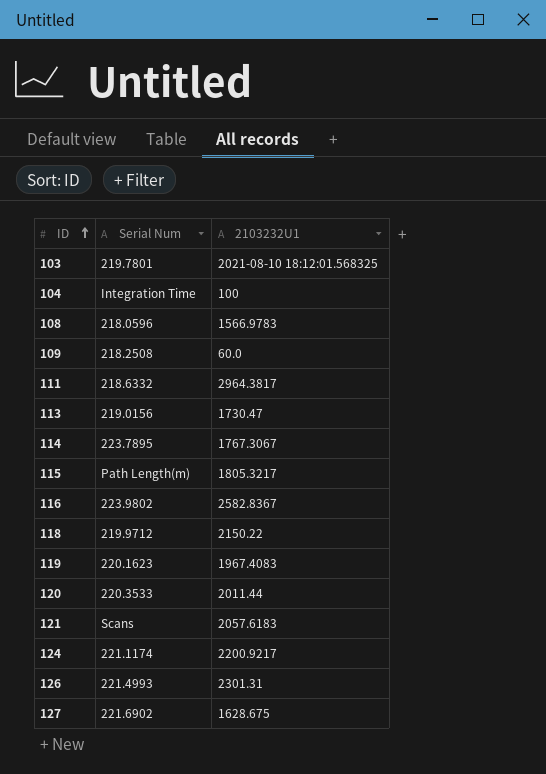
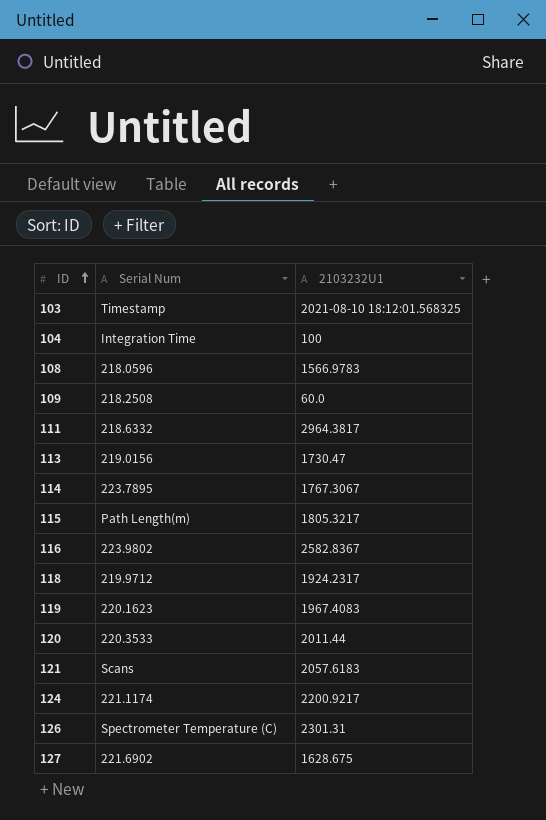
103 | Serial Num: 219.7801 -> Timestamp
118 | 2103232U1: 2150.22 -> 1924.2317
126 | Serial Num: 221.4993 -> Spectrometer Temperature (C)

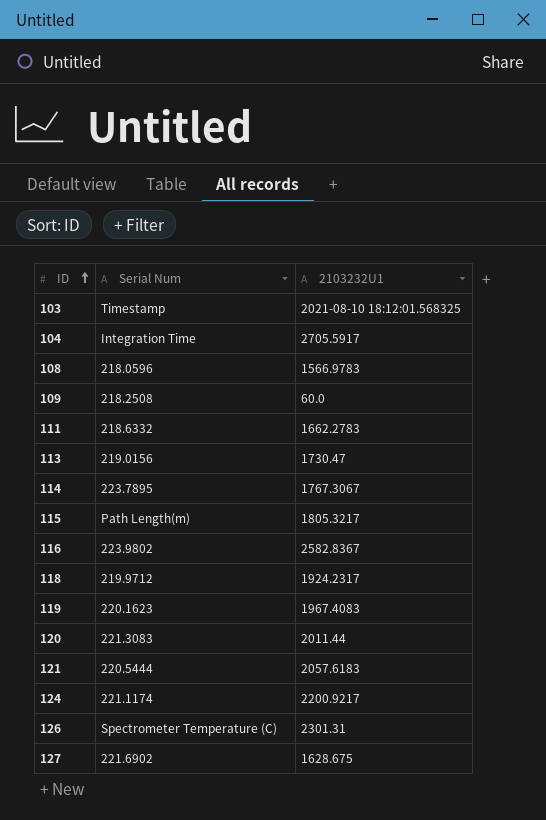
104 | 2103232U1: 100 -> 2705.5917
111 | 2103232U1: 2964.3817 -> 1662.2783
120 | Serial Num: 220.3533 -> 221.3083
121 | Serial Num: Scans -> 220.5444

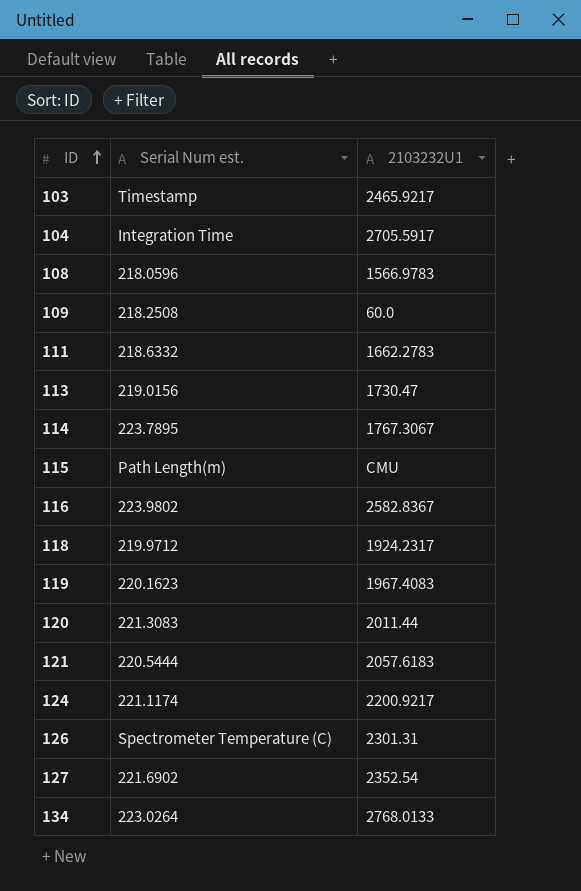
column name: Serial Num -> Serial Num est.
103 | 2103232U1: 2021-08-10 18:12:01.568325 -> 2465.9217
115 | 2103232U1: 1805.3217 -> CMU
127 | 2103232U1: 1628.675 -> 2352.54
row 134: none -> 223.0264 | 2768.0133

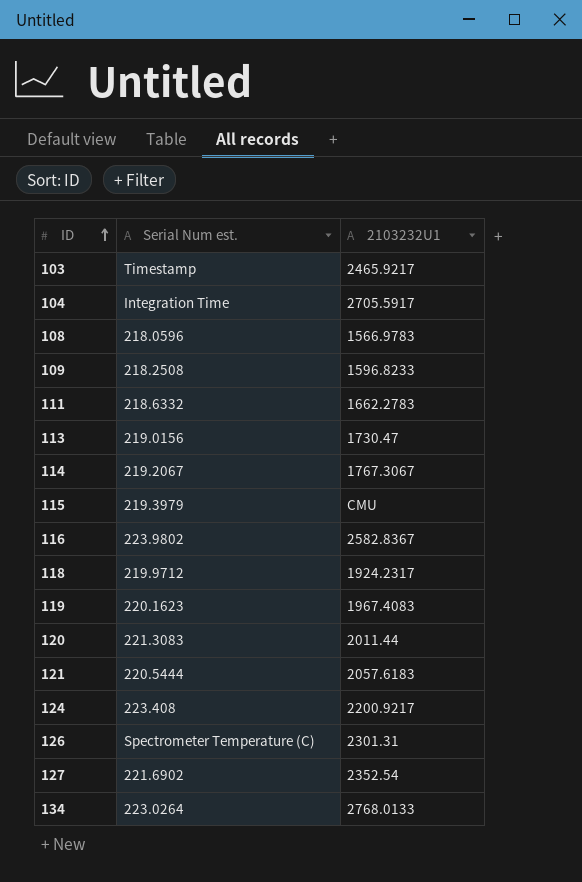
109 | 2103232U1: 60.0 -> 1596.8233
114 | Serial Num est.: 223.7895 -> 219.2067
115 | Serial Num est.: Path Length(m) -> 219.3979
124 | Serial Num est.: 221.1174 -> 223.408

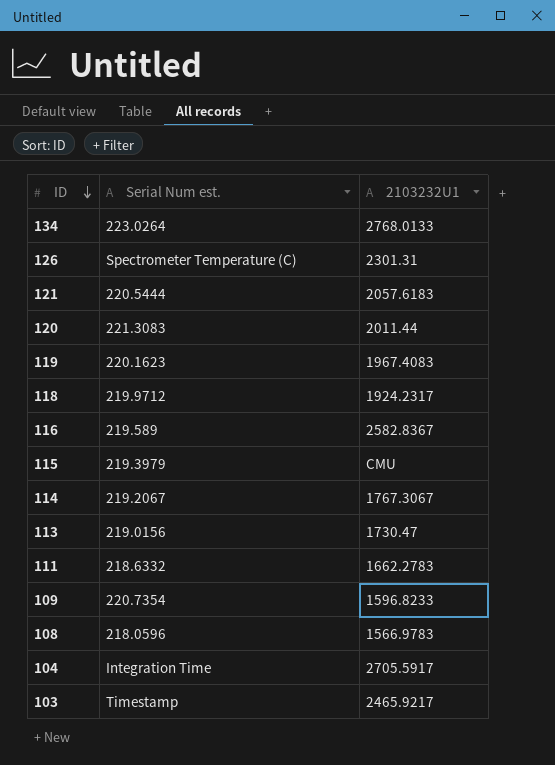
row order: ID ascending -> ID descending
row 124: 223.408 | 2200.9217 -> none
row 127: 221.6902 | 2352.54 -> none
116 | Serial Num est.: 223.9802 -> 219.589
109 | Serial Num est.: 218.2508 -> 220.7354

